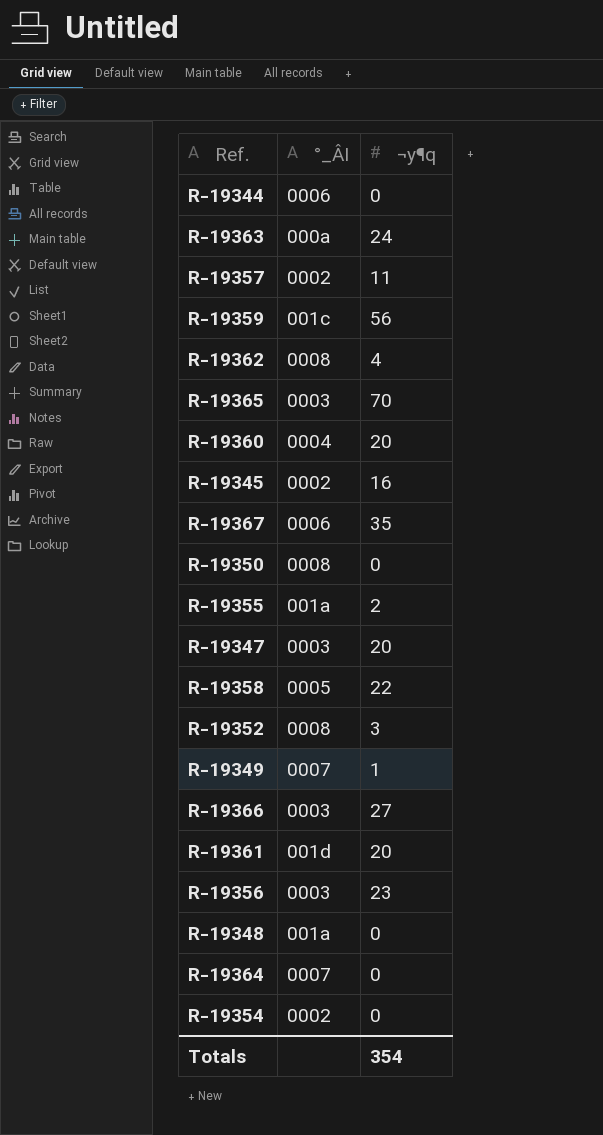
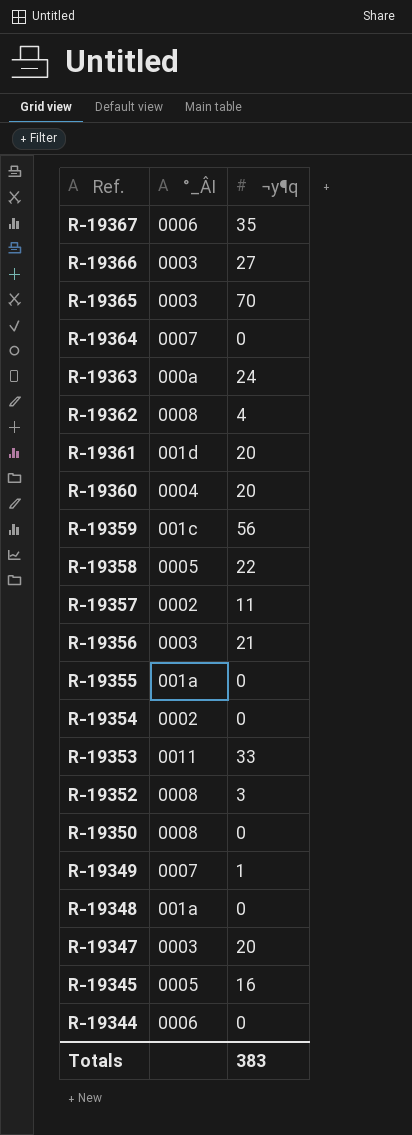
row order: none -> Ref. descending
R-19356 | ¬y¶q: 23 -> 21
R-19355 | ¬y¶q: 2 -> 0
row R-19353: none -> 0011 | 33
R-19345 | °_ÂI: 0002 -> 0005
Totals | ¬y¶q: 354 -> 383

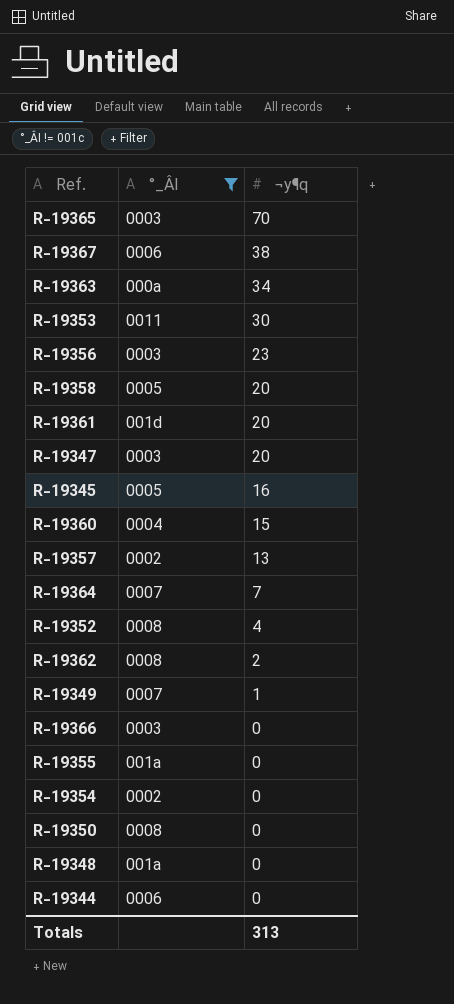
filter: none -> °_ÂI != 001c
row order: Ref. descending -> ¬y¶q descending
R-19367 | ¬y¶q: 35 -> 38
R-19363 | ¬y¶q: 24 -> 34
R-19353 | ¬y¶q: 33 -> 30
R-19356 | ¬y¶q: 21 -> 23
R-19358 | ¬y¶q: 22 -> 20
R-19360 | ¬y¶q: 20 -> 15
R-19357 | ¬y¶q: 11 -> 13
R-19364 | ¬y¶q: 0 -> 7
R-19352 | ¬y¶q: 3 -> 4
R-19362 | ¬y¶q: 4 -> 2
R-19366 | ¬y¶q: 27 -> 0
Totals | ¬y¶q: 383 -> 313

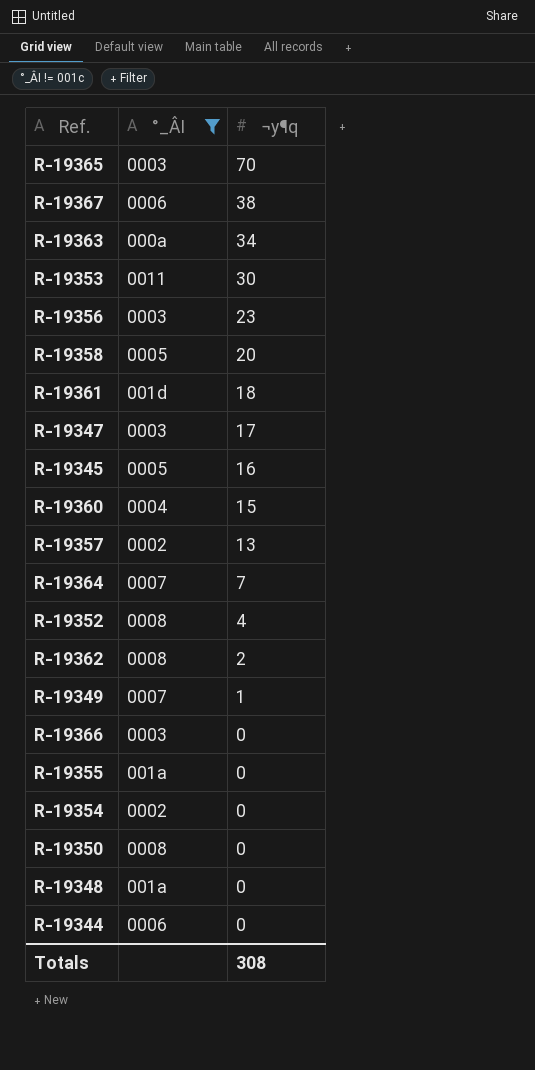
R-19361 | ¬y¶q: 20 -> 18
R-19347 | ¬y¶q: 20 -> 17
Totals | ¬y¶q: 313 -> 308

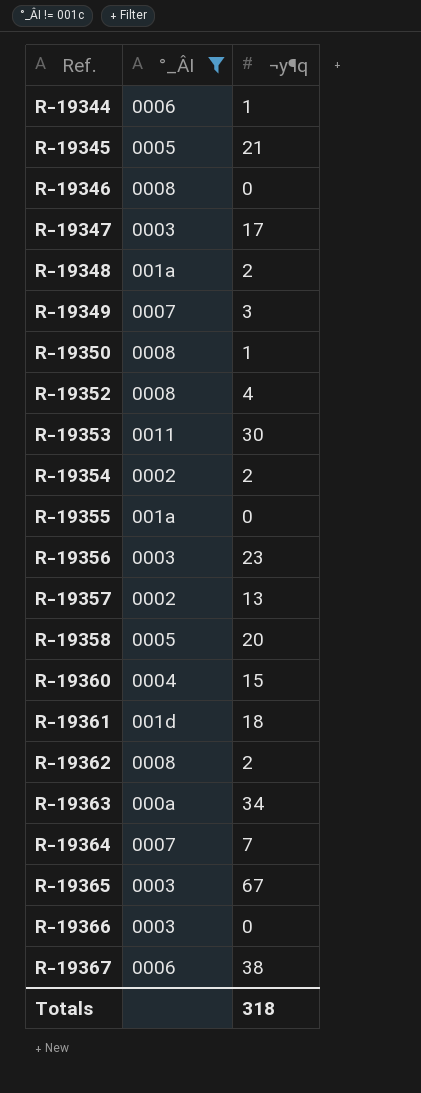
row order: ¬y¶q descending -> Ref. ascending
R-19344 | ¬y¶q: 0 -> 1
R-19345 | ¬y¶q: 16 -> 21
row R-19346: none -> 0008 | 0
R-19348 | ¬y¶q: 0 -> 2
R-19349 | ¬y¶q: 1 -> 3
R-19350 | ¬y¶q: 0 -> 1
R-19354 | ¬y¶q: 0 -> 2
R-19365 | ¬y¶q: 70 -> 67
Totals | ¬y¶q: 308 -> 318

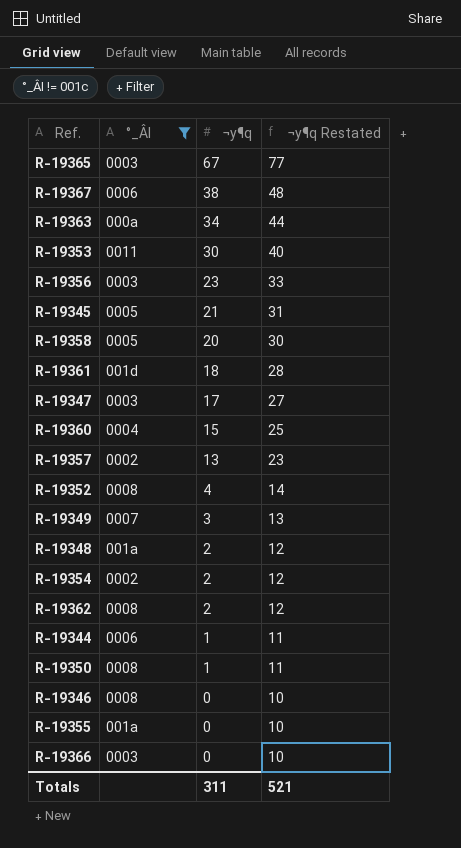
row order: Ref. ascending -> ¬y¶q descending
column ¬y¶q Restated | formula: none -> [¬y¶q] + 10
row R-19364: 0007 | 7 -> none
Totals | ¬y¶q: 318 -> 311

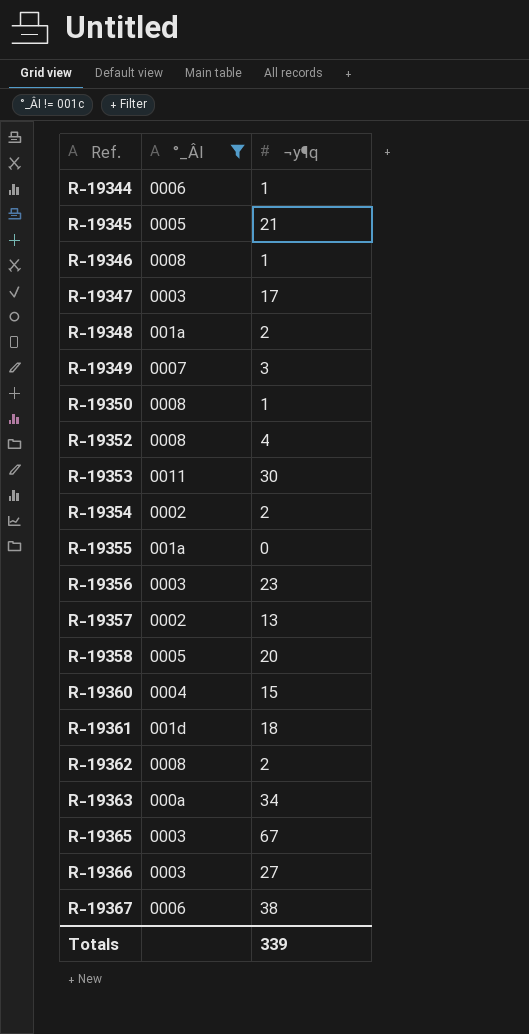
row order: ¬y¶q descending -> Ref. ascending
column ¬y¶q Restated | formula: [¬y¶q] + 10 -> none
R-19346 | ¬y¶q: 0 -> 1
R-19366 | ¬y¶q: 0 -> 27
Totals | ¬y¶q: 311 -> 339

